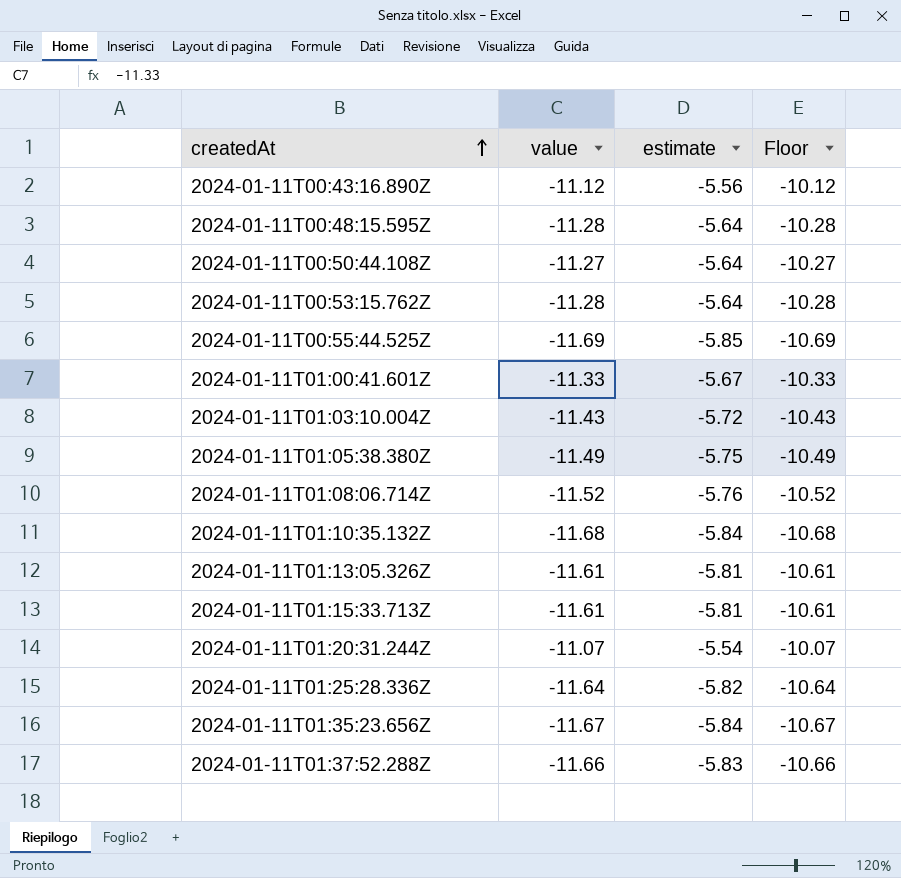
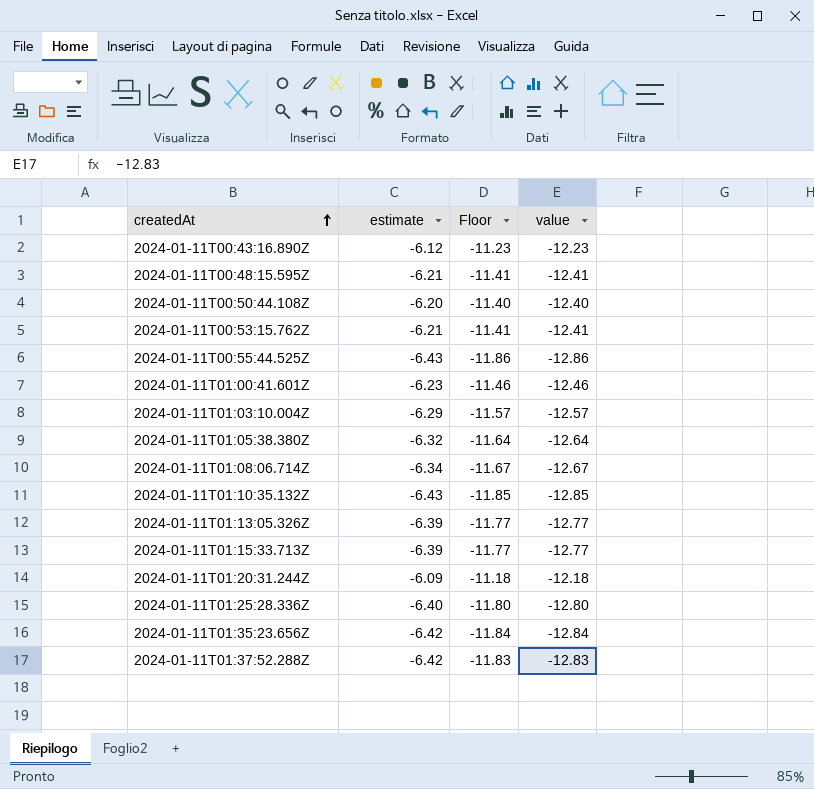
column value | position: 2 -> 4
2024-01-11T00:43:16.890Z | estimate: -5.56 -> -6.12
2024-01-11T00:43:16.890Z | Floor: -10.12 -> -11.23
2024-01-11T00:43:16.890Z | value: -11.12 -> -12.23
2024-01-11T00:48:15.595Z | estimate: -5.64 -> -6.21
2024-01-11T00:48:15.595Z | Floor: -10.28 -> -11.41
2024-01-11T00:48:15.595Z | value: -11.28 -> -12.41
2024-01-11T00:50:44.108Z | estimate: -5.64 -> -6.20
2024-01-11T00:50:44.108Z | Floor: -10.27 -> -11.40
2024-01-11T00:50:44.108Z | value: -11.27 -> -12.40
2024-01-11T00:53:15.762Z | estimate: -5.64 -> -6.21
2024-01-11T00:53:15.762Z | Floor: -10.28 -> -11.41
2024-01-11T00:53:15.762Z | value: -11.28 -> -12.41
2024-01-11T00:55:44.525Z | estimate: -5.85 -> -6.43
2024-01-11T00:55:44.525Z | Floor: -10.69 -> -11.86
2024-01-11T00:55:44.525Z | value: -11.69 -> -12.86
2024-01-11T01:00:41.601Z | estimate: -5.67 -> -6.23
2024-01-11T01:00:41.601Z | Floor: -10.33 -> -11.46
2024-01-11T01:00:41.601Z | value: -11.33 -> -12.46
2024-01-11T01:03:10.004Z | estimate: -5.72 -> -6.29
2024-01-11T01:03:10.004Z | Floor: -10.43 -> -11.57
2024-01-11T01:03:10.004Z | value: -11.43 -> -12.57
2024-01-11T01:05:38.380Z | estimate: -5.75 -> -6.32
2024-01-11T01:05:38.380Z | Floor: -10.49 -> -11.64
2024-01-11T01:05:38.380Z | value: -11.49 -> -12.64
2024-01-11T01:08:06.714Z | estimate: -5.76 -> -6.34
2024-01-11T01:08:06.714Z | Floor: -10.52 -> -11.67
2024-01-11T01:08:06.714Z | value: -11.52 -> -12.67
2024-01-11T01:10:35.132Z | estimate: -5.84 -> -6.43
2024-01-11T01:10:35.132Z | Floor: -10.68 -> -11.85
2024-01-11T01:10:35.132Z | value: -11.68 -> -12.85
2024-01-11T01:13:05.326Z | estimate: -5.81 -> -6.39
2024-01-11T01:13:05.326Z | Floor: -10.61 -> -11.77
2024-01-11T01:13:05.326Z | value: -11.61 -> -12.77
2024-01-11T01:15:33.713Z | estimate: -5.81 -> -6.39
2024-01-11T01:15:33.713Z | Floor: -10.61 -> -11.77
2024-01-11T01:15:33.713Z | value: -11.61 -> -12.77
2024-01-11T01:20:31.244Z | estimate: -5.54 -> -6.09
2024-01-11T01:20:31.244Z | Floor: -10.07 -> -11.18
2024-01-11T01:20:31.244Z | value: -11.07 -> -12.18
2024-01-11T01:25:28.336Z | estimate: -5.82 -> -6.40
2024-01-11T01:25:28.336Z | Floor: -10.64 -> -11.80
2024-01-11T01:25:28.336Z | value: -11.64 -> -12.80
2024-01-11T01:35:23.656Z | estimate: -5.84 -> -6.42
2024-01-11T01:35:23.656Z | Floor: -10.67 -> -11.84
2024-01-11T01:35:23.656Z | value: -11.67 -> -12.84
2024-01-11T01:37:52.288Z | estimate: -5.83 -> -6.42
2024-01-11T01:37:52.288Z | Floor: -10.66 -> -11.83
2024-01-11T01:37:52.288Z | value: -11.66 -> -12.83

